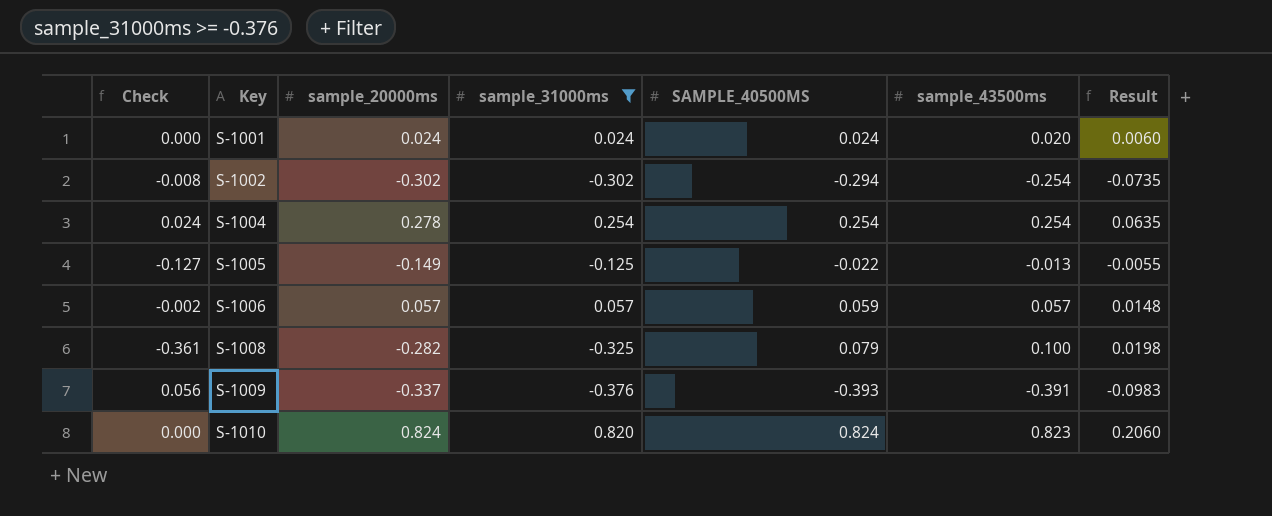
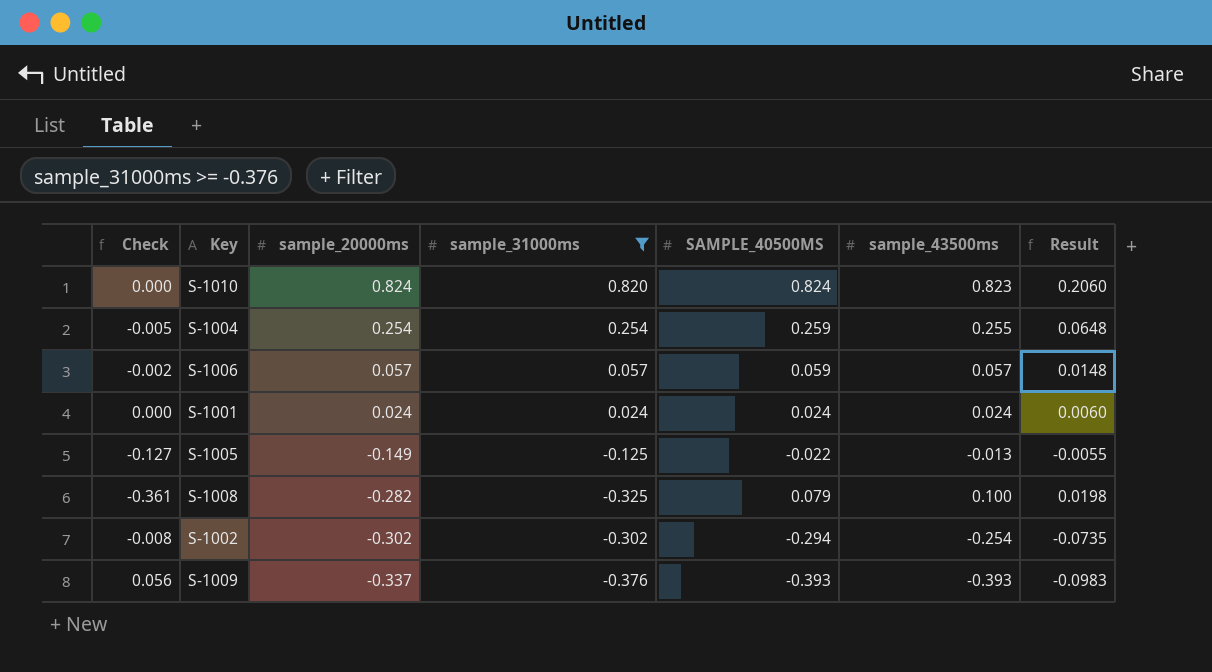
row order: Key ascending -> sample_20000ms descending
S-1004 | Check: 0.024 -> -0.005
S-1004 | sample_20000ms: 0.278 -> 0.254
S-1004 | SAMPLE_40500MS: 0.254 -> 0.259
S-1004 | sample_43500ms: 0.254 -> 0.255
S-1004 | Result: 0.0635 -> 0.0648
S-1001 | sample_43500ms: 0.020 -> 0.024
S-1009 | sample_43500ms: -0.391 -> -0.393

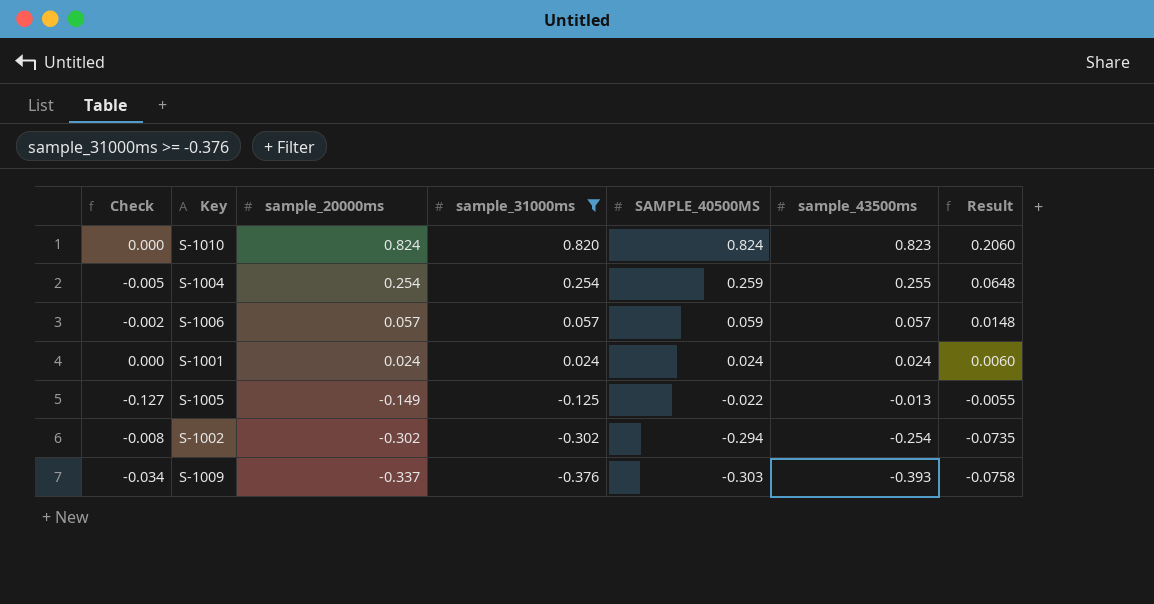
row S-1008: -0.361 | -0.282 | -0.325 | 0.079 | 0.100 | 0.0198 -> none
S-1009 | Check: 0.056 -> -0.034
S-1009 | SAMPLE_40500MS: -0.393 -> -0.303
S-1009 | Result: -0.0983 -> -0.0758

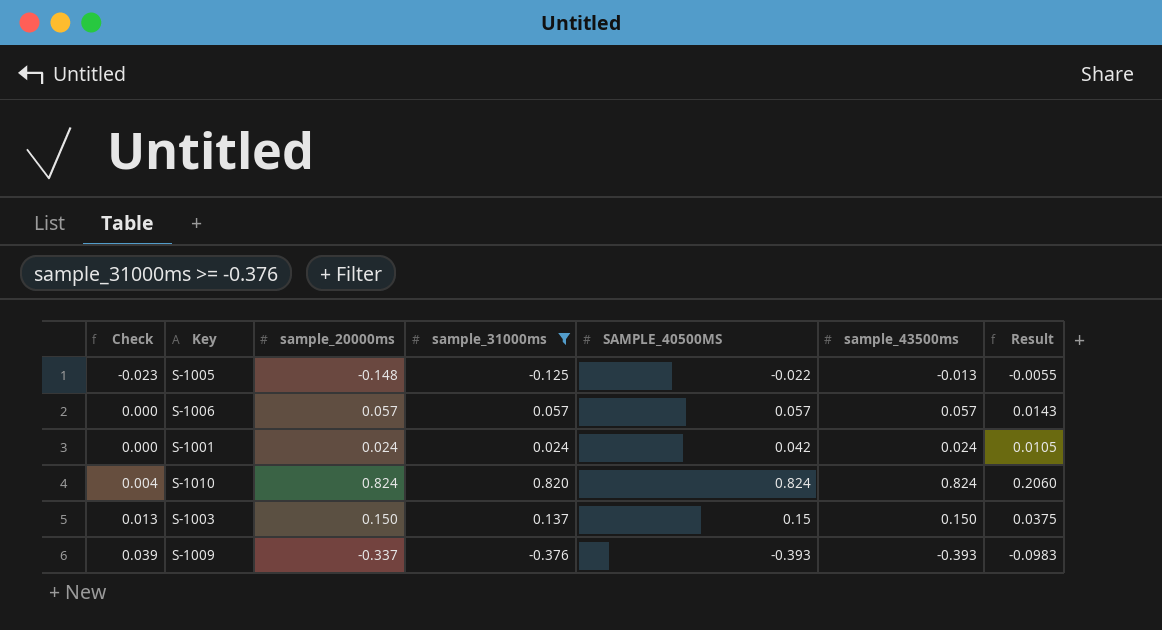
row order: sample_20000ms descending -> Check ascending
column Check | formula: [sample_20000ms] - [SAMPLE_40500MS] -> [sample_20000ms] - [sample_31000ms]
row S-1004: -0.005 | 0.254 | 0.254 | 0.259 | 0.255 | 0.0648 -> none
row S-1002: -0.008 | -0.302 | -0.302 | -0.294 | -0.254 | -0.0735 -> none
S-1005 | sample_20000ms: -0.149 -> -0.148
S-1006 | SAMPLE_40500MS: 0.059 -> 0.057
S-1006 | Result: 0.0148 -> 0.0143
S-1001 | SAMPLE_40500MS: 0.024 -> 0.042
S-1001 | Result: 0.0060 -> 0.0105
S-1010 | sample_43500ms: 0.823 -> 0.824
row S-1003: none -> 0.013 | 0.150 | 0.137 | 0.15 | 0.150 | 0.0375
S-1009 | SAMPLE_40500MS: -0.303 -> -0.393
S-1009 | Result: -0.0758 -> -0.0983

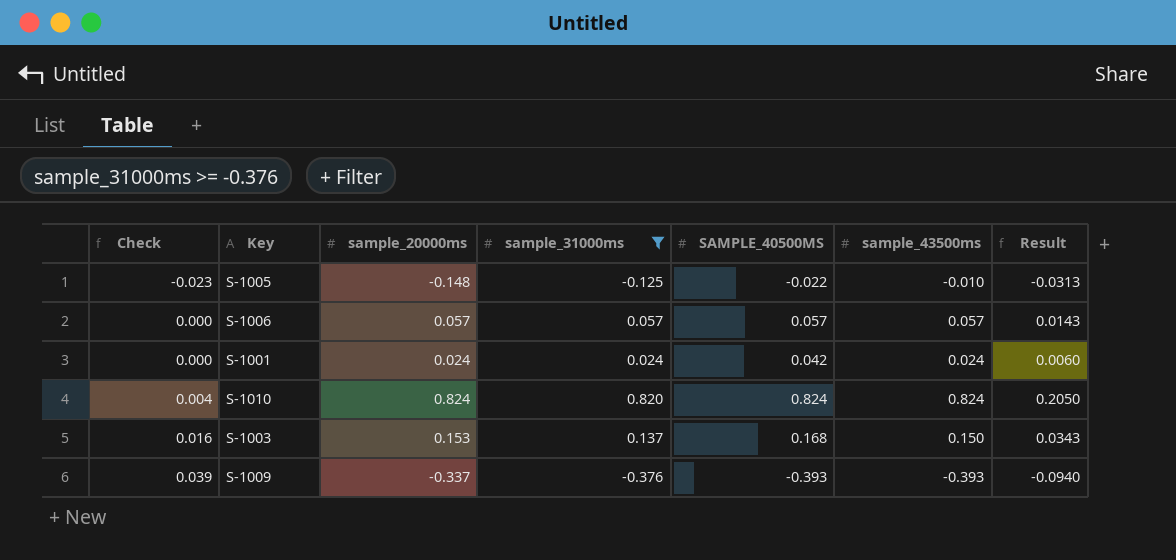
column Result | formula: [SAMPLE_40500MS] * 0.25 -> [sample_31000ms] * 0.25
S-1005 | sample_43500ms: -0.013 -> -0.010
S-1003 | Check: 0.013 -> 0.016
S-1003 | sample_20000ms: 0.150 -> 0.153
S-1003 | SAMPLE_40500MS: 0.15 -> 0.168

